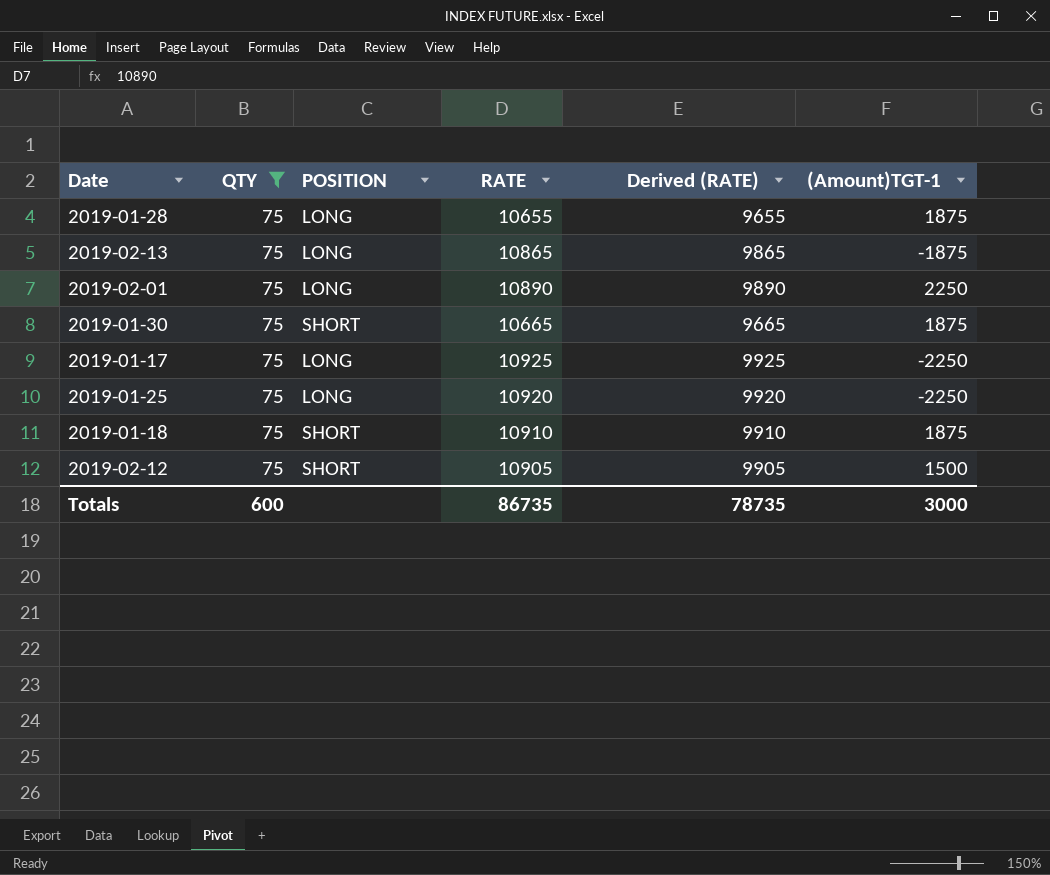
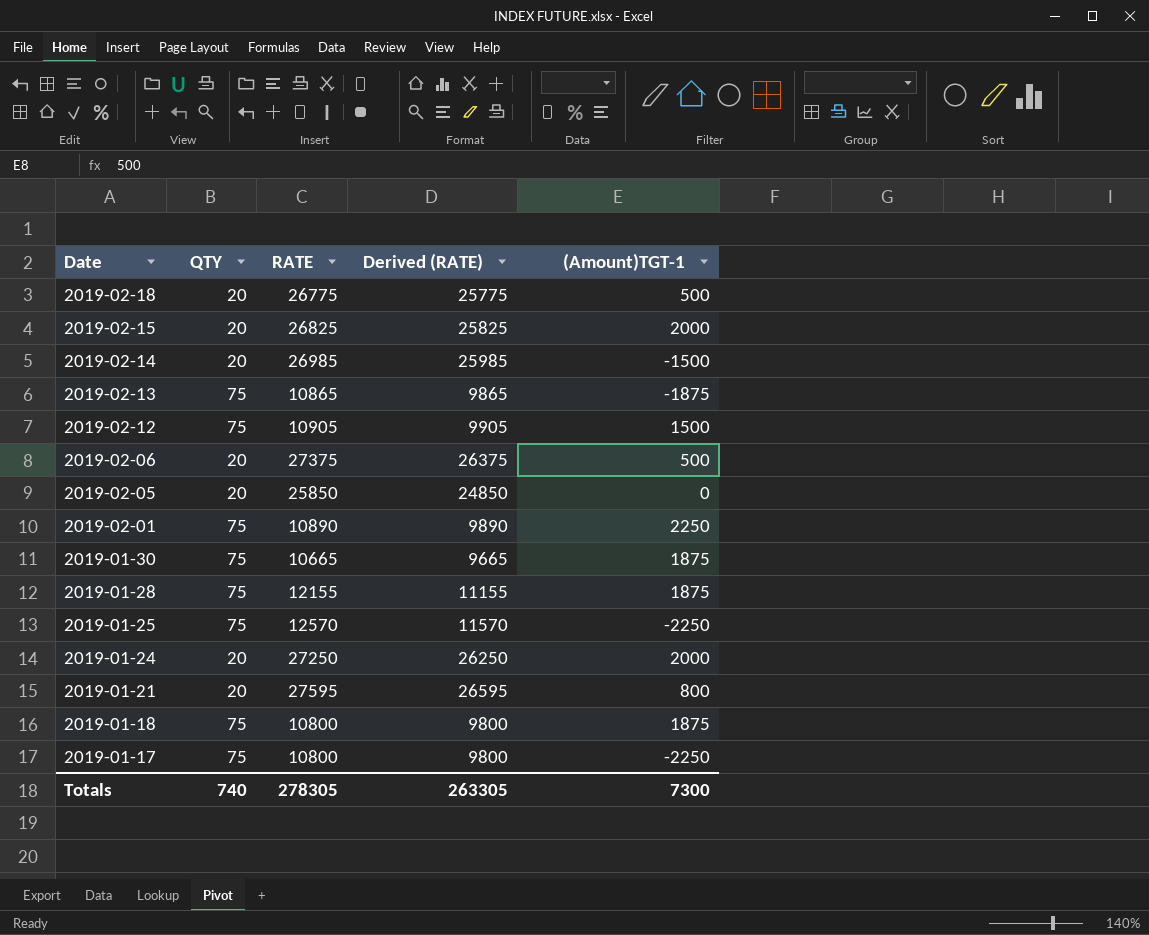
filter: QTY = 75 -> none
row order: none -> Date descending
column POSITION | position: 3 -> none
2019-01-28 | RATE: 10655 -> 12155
2019-01-28 | Derived (RATE): 9655 -> 11155
2019-01-25 | RATE: 10920 -> 12570
2019-01-25 | Derived (RATE): 9920 -> 11570
2019-01-18 | RATE: 10910 -> 10800
2019-01-18 | Derived (RATE): 9910 -> 9800
2019-01-17 | RATE: 10925 -> 10800
2019-01-17 | Derived (RATE): 9925 -> 9800
Totals | QTY: 600 -> 740
Totals | RATE: 86735 -> 278305
Totals | Derived (RATE): 78735 -> 263305
Totals | (Amount)TGT-1: 3000 -> 7300

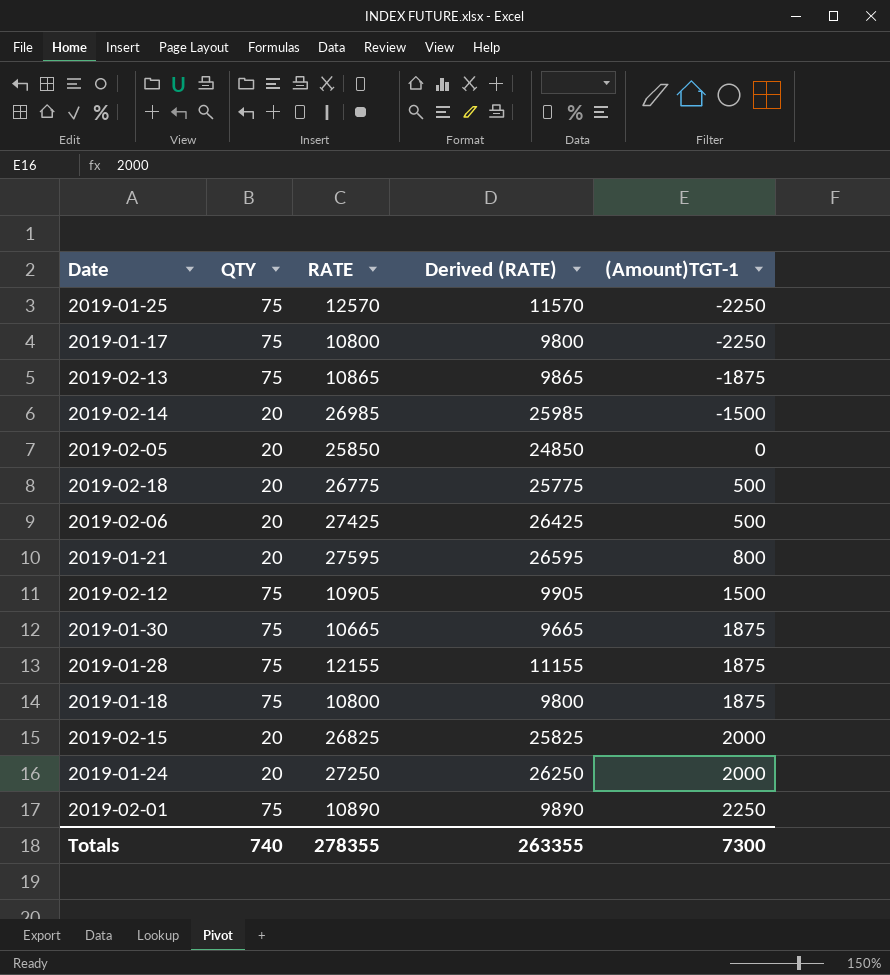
row order: Date descending -> (Amount)TGT-1 ascending
2019-02-06 | RATE: 27375 -> 27425
2019-02-06 | Derived (RATE): 26375 -> 26425
Totals | RATE: 278305 -> 278355
Totals | Derived (RATE): 263305 -> 263355

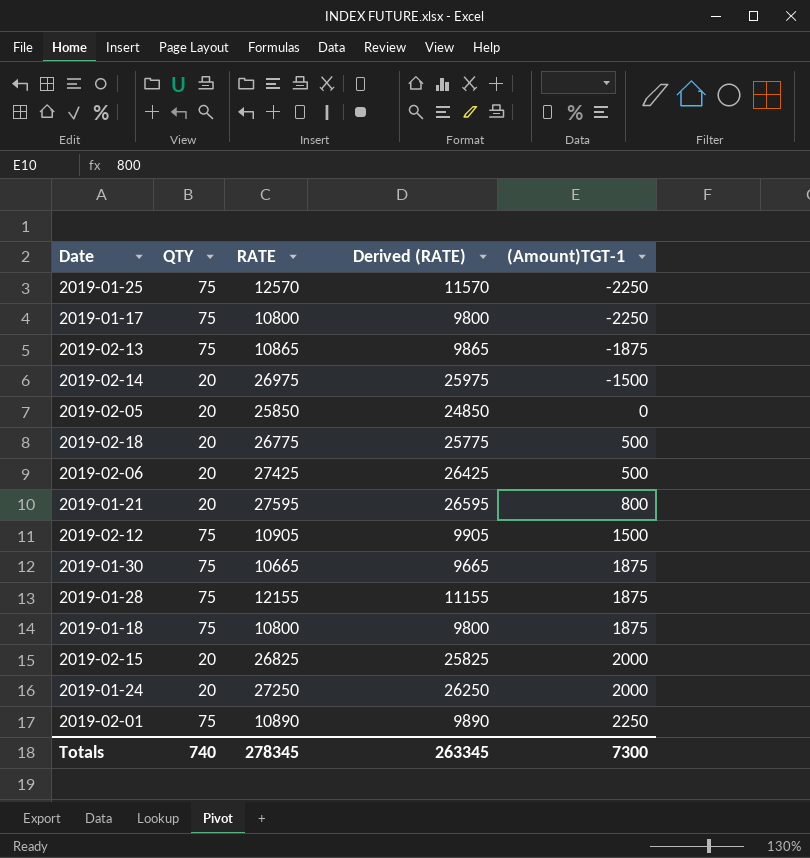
2019-02-14 | RATE: 26985 -> 26975
2019-02-14 | Derived (RATE): 25985 -> 25975
Totals | RATE: 278355 -> 278345
Totals | Derived (RATE): 263355 -> 263345

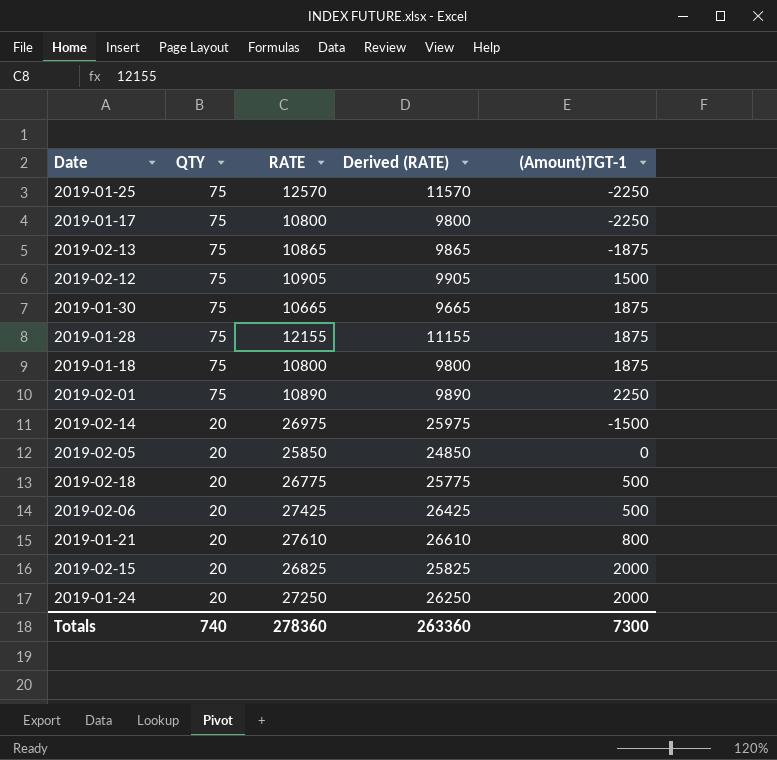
row order: (Amount)TGT-1 ascending -> QTY descending
2019-01-21 | RATE: 27595 -> 27610
2019-01-21 | Derived (RATE): 26595 -> 26610
Totals | RATE: 278345 -> 278360
Totals | Derived (RATE): 263345 -> 263360

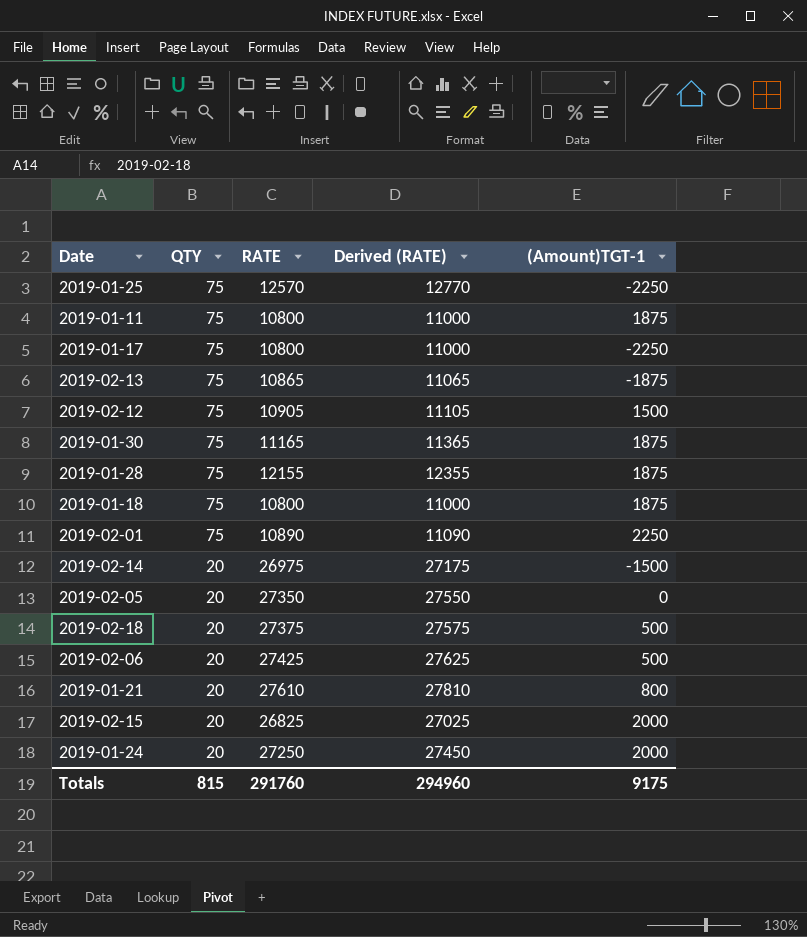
column Derived (RATE) | formula: [RATE] - 1000 -> [RATE] + 200
row 2019-01-11: none -> 75 | 10800 | 11000 | 1875
2019-01-30 | RATE: 10665 -> 11165
2019-02-05 | RATE: 25850 -> 27350
2019-02-18 | RATE: 26775 -> 27375
Totals | QTY: 740 -> 815
Totals | RATE: 278360 -> 291760
Totals | Derived (RATE): 263360 -> 294960
Totals | (Amount)TGT-1: 7300 -> 9175

